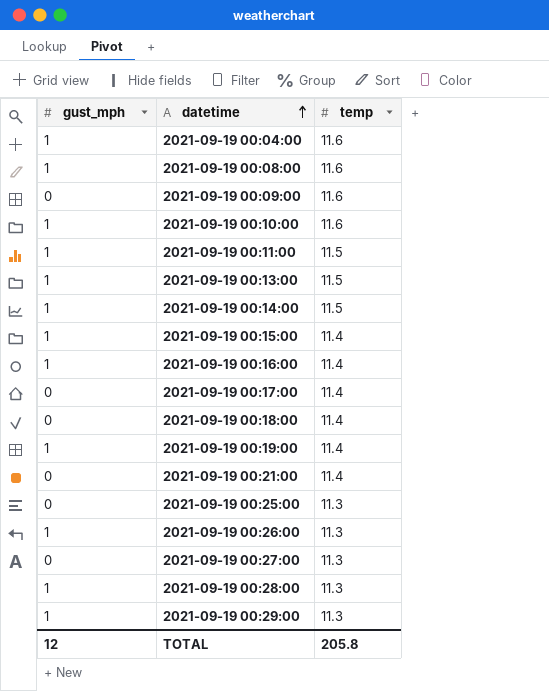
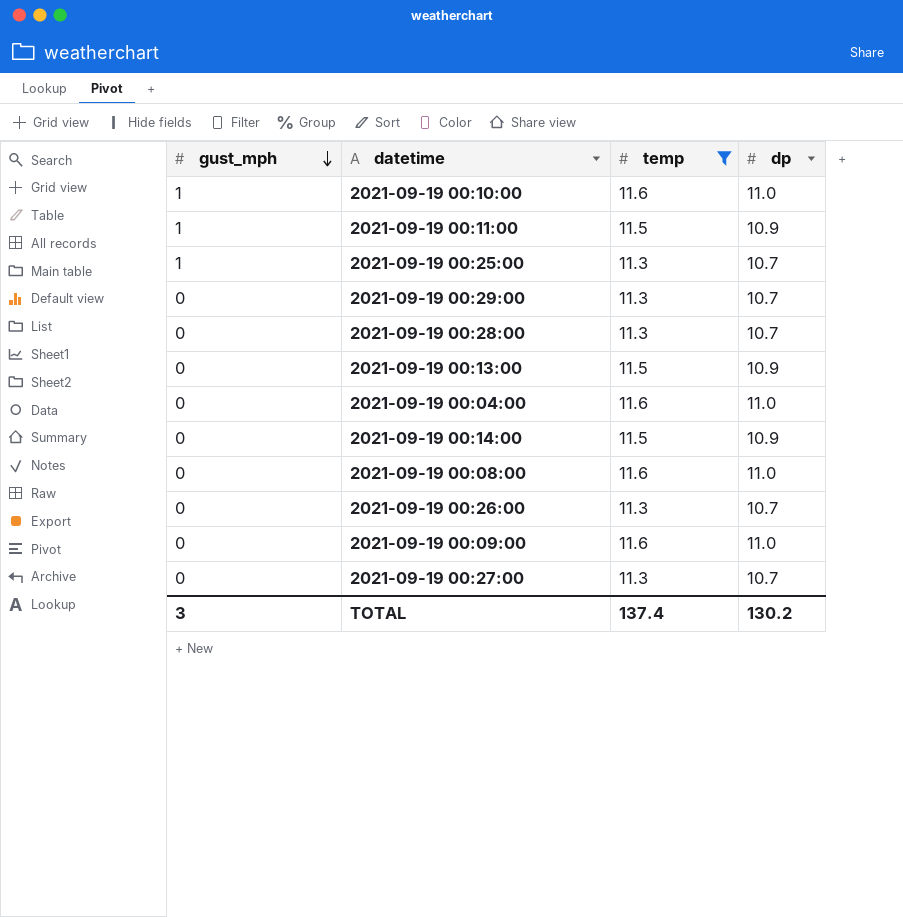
filter: none -> temp != 11.4
row order: datetime ascending -> gust_mph descending
column dp | position: none -> 4
2021-09-19 00:25:00 | gust_mph: 0 -> 1
2021-09-19 00:29:00 | gust_mph: 1 -> 0
2021-09-19 00:28:00 | gust_mph: 1 -> 0
2021-09-19 00:13:00 | gust_mph: 1 -> 0
2021-09-19 00:04:00 | gust_mph: 1 -> 0
2021-09-19 00:14:00 | gust_mph: 1 -> 0
2021-09-19 00:08:00 | gust_mph: 1 -> 0
2021-09-19 00:26:00 | gust_mph: 1 -> 0
TOTAL | gust_mph: 12 -> 3
TOTAL | temp: 205.8 -> 137.4

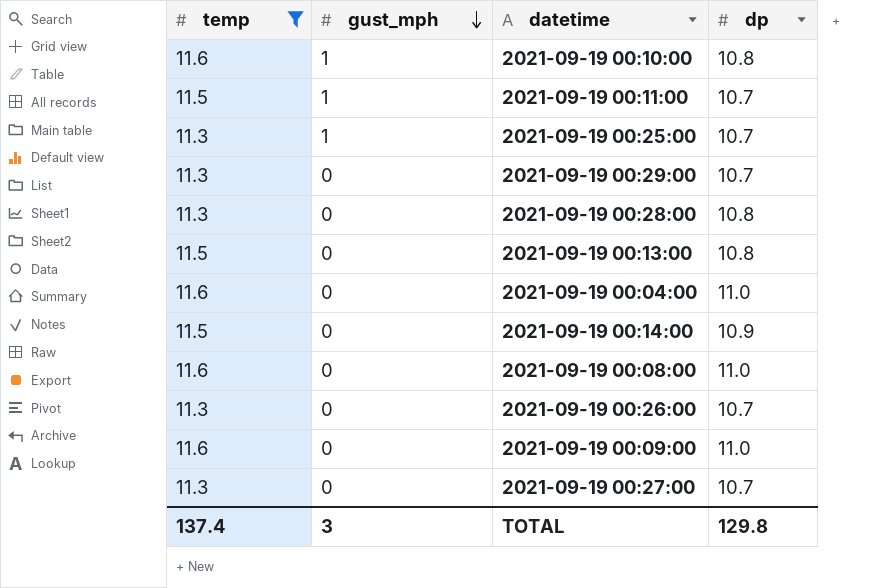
column temp | position: 3 -> 1
2021-09-19 00:10:00 | dp: 11.0 -> 10.8
2021-09-19 00:11:00 | dp: 10.9 -> 10.7
2021-09-19 00:28:00 | dp: 10.7 -> 10.8
2021-09-19 00:13:00 | dp: 10.9 -> 10.8
TOTAL | dp: 130.2 -> 129.8

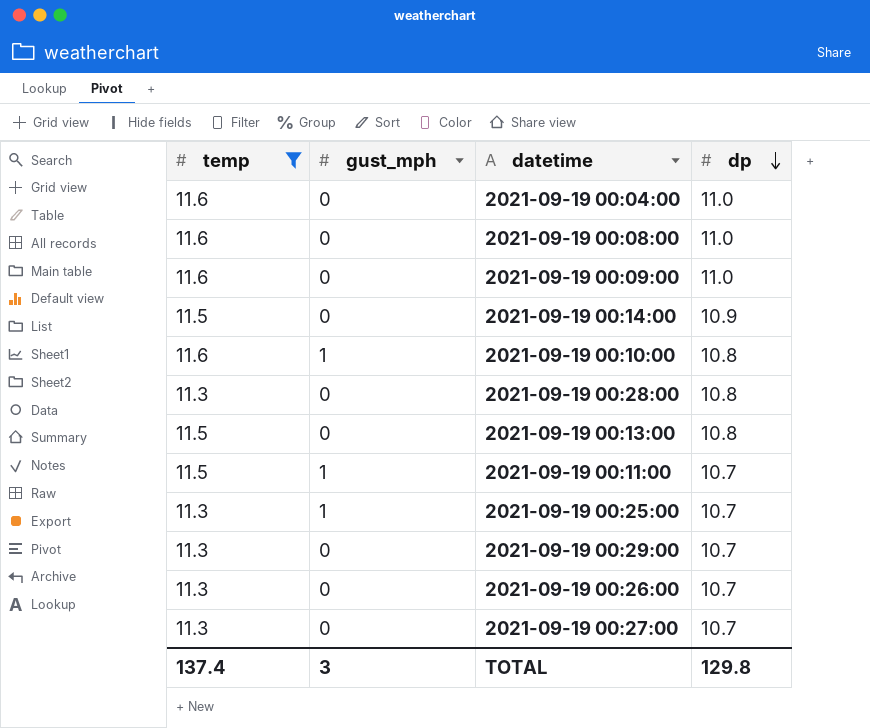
row order: gust_mph descending -> dp descending

